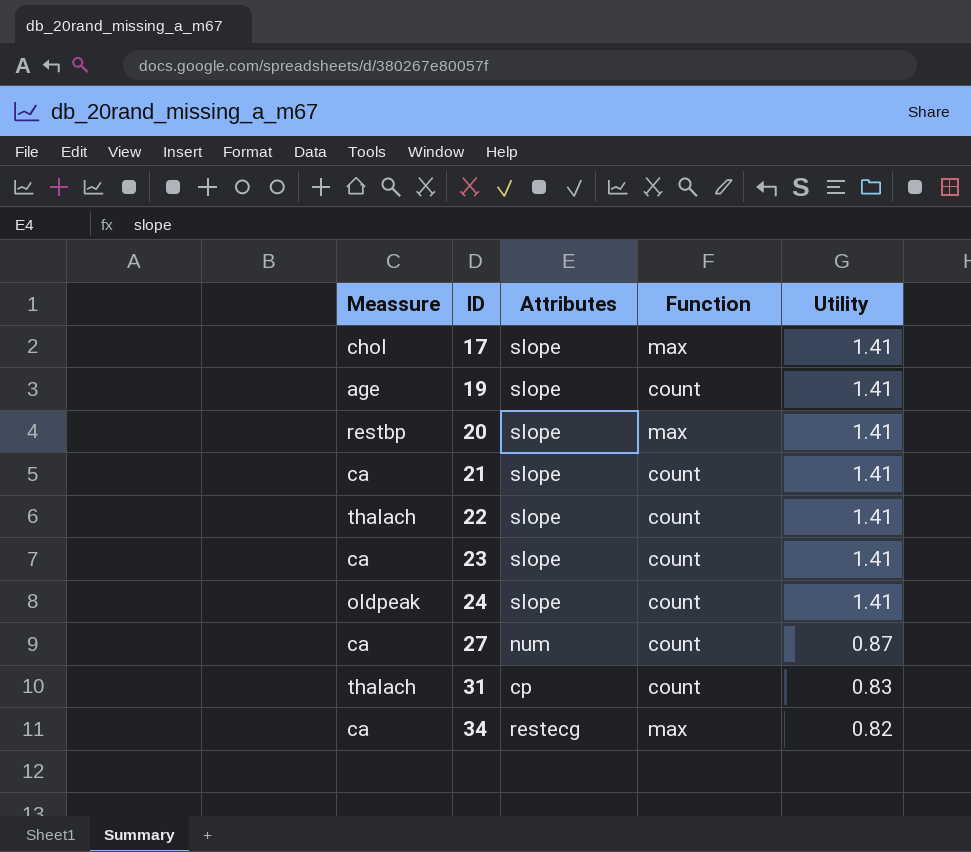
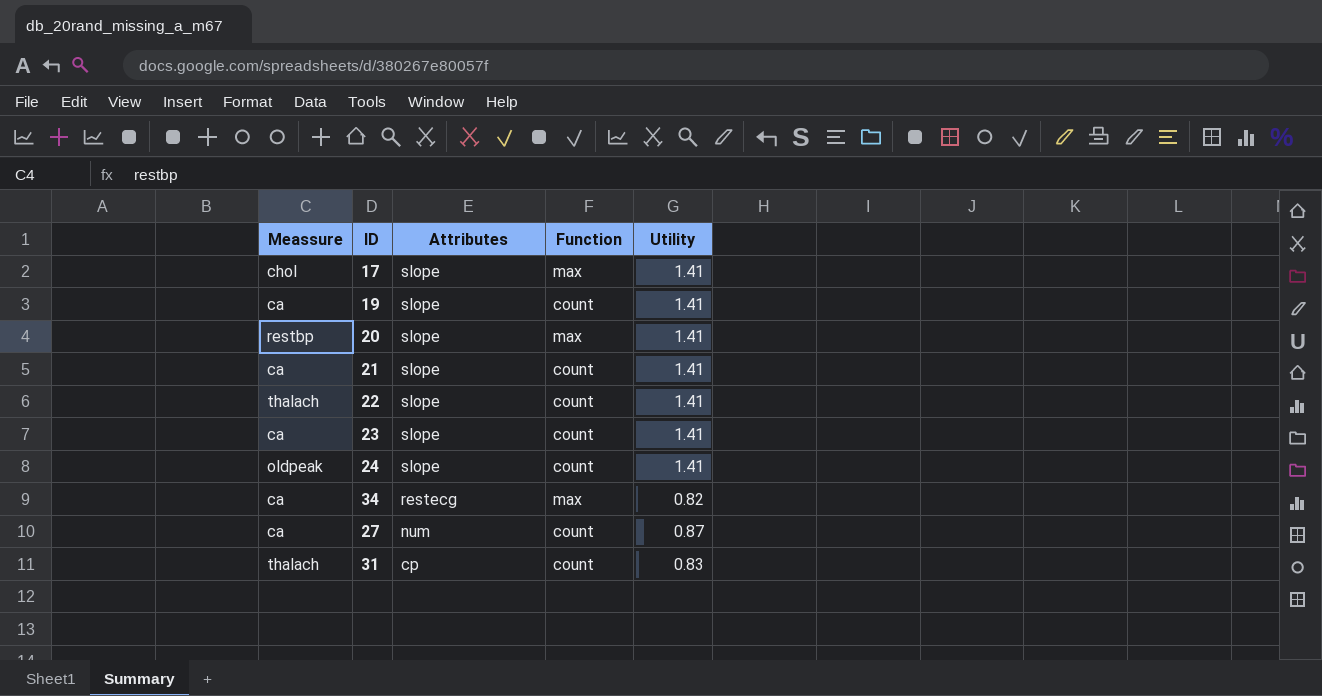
row order: ID ascending -> Attributes descending
19 | Meassure: age -> ca

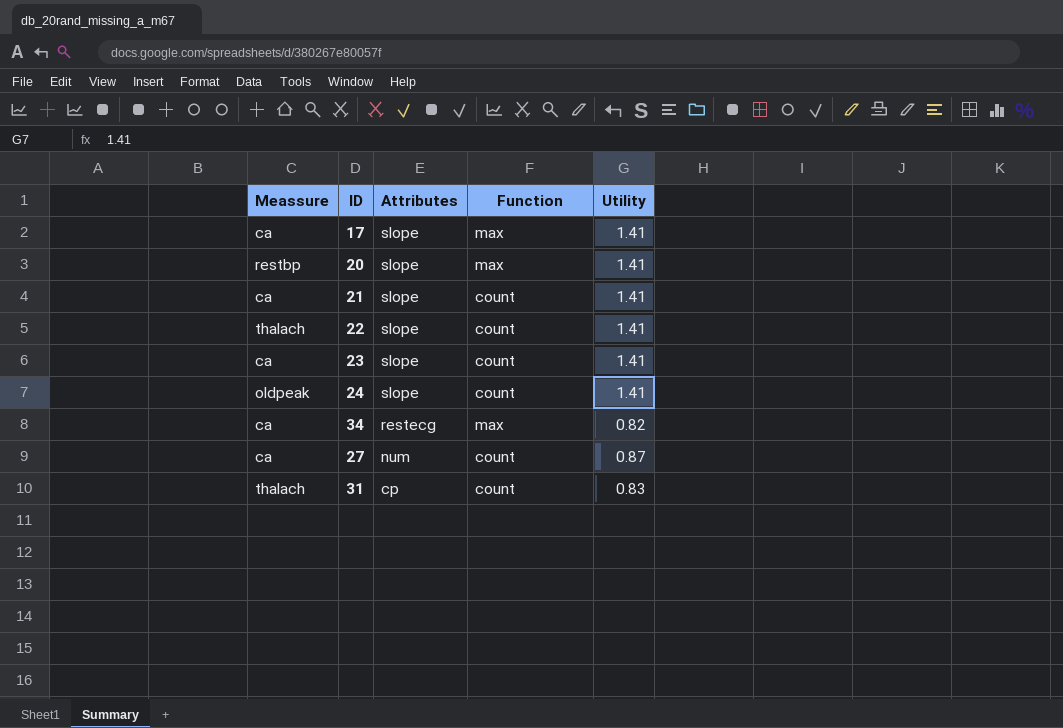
row 19: ca | slope | count | 1.41 -> none
17 | Meassure: chol -> ca

